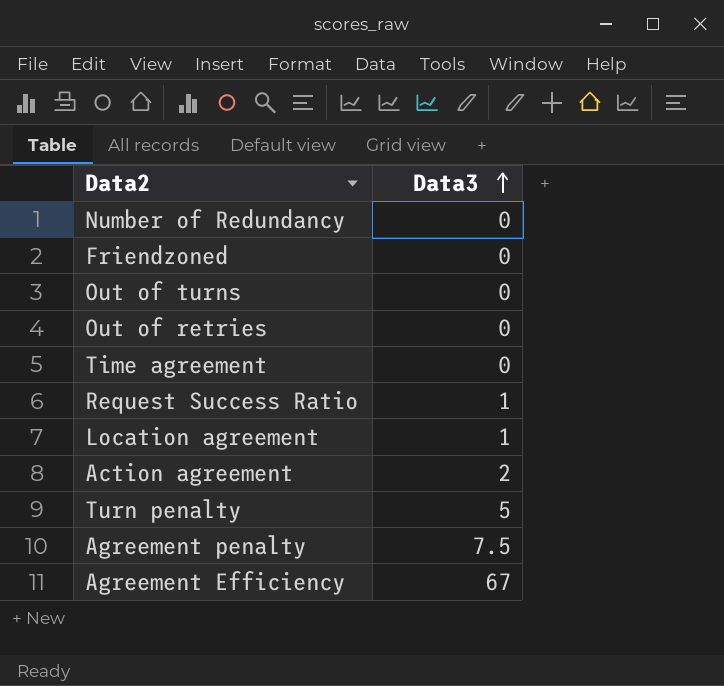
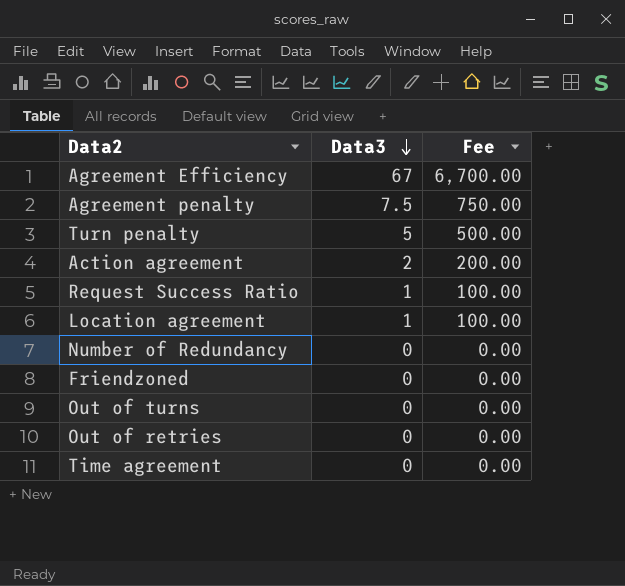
row order: Data3 ascending -> Data3 descending
column Fee | formula: none -> [Data3] * 100

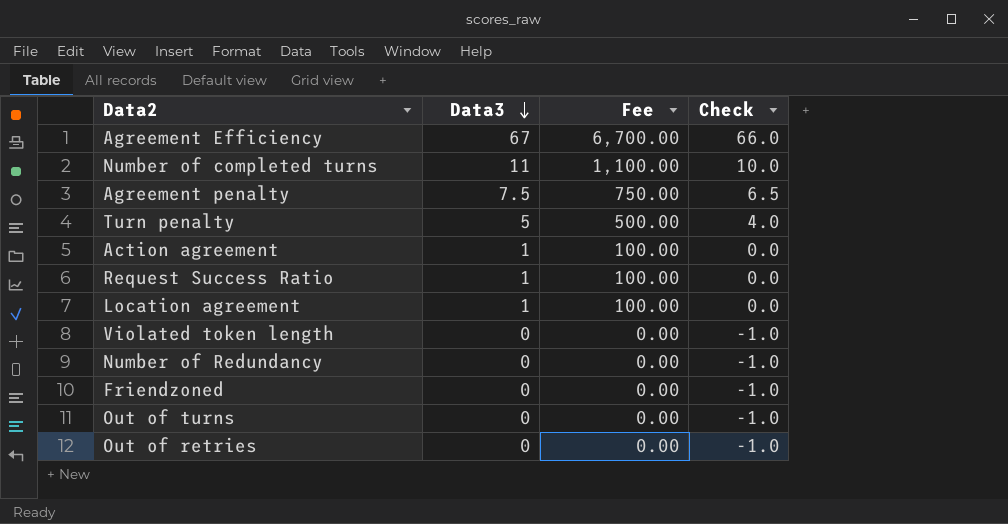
column Check | formula: none -> [Data3] - 1
row Time agreement: 0 | 0.00 -> none
row Number of completed turns: none -> 11 | 1,100.00 | 10.0
Action agreement | Data3: 2 -> 1
Action agreement | Fee: 200.00 -> 100.00
row Violated token length: none -> 0 | 0.00 | -1.0

